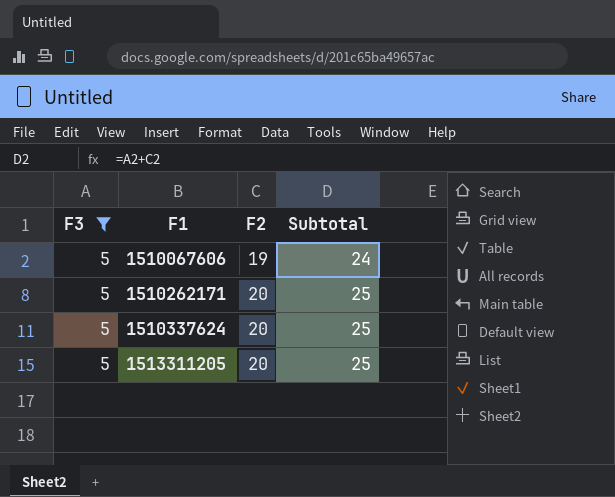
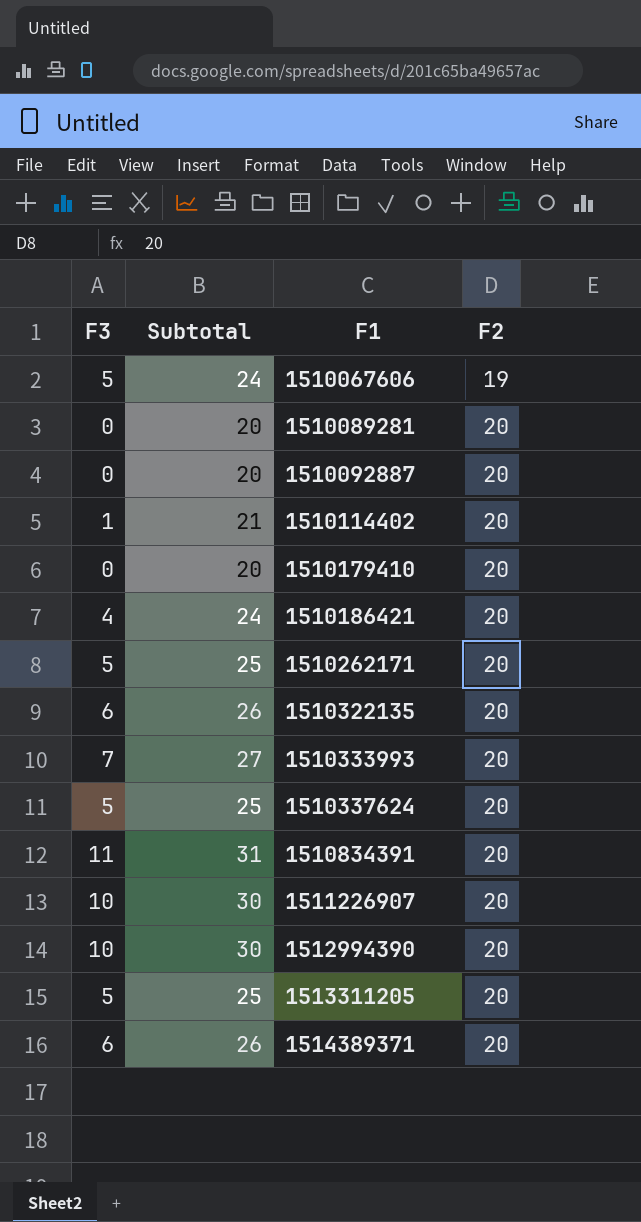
filter: F3 = 5 -> none
column Subtotal | position: 4 -> 2

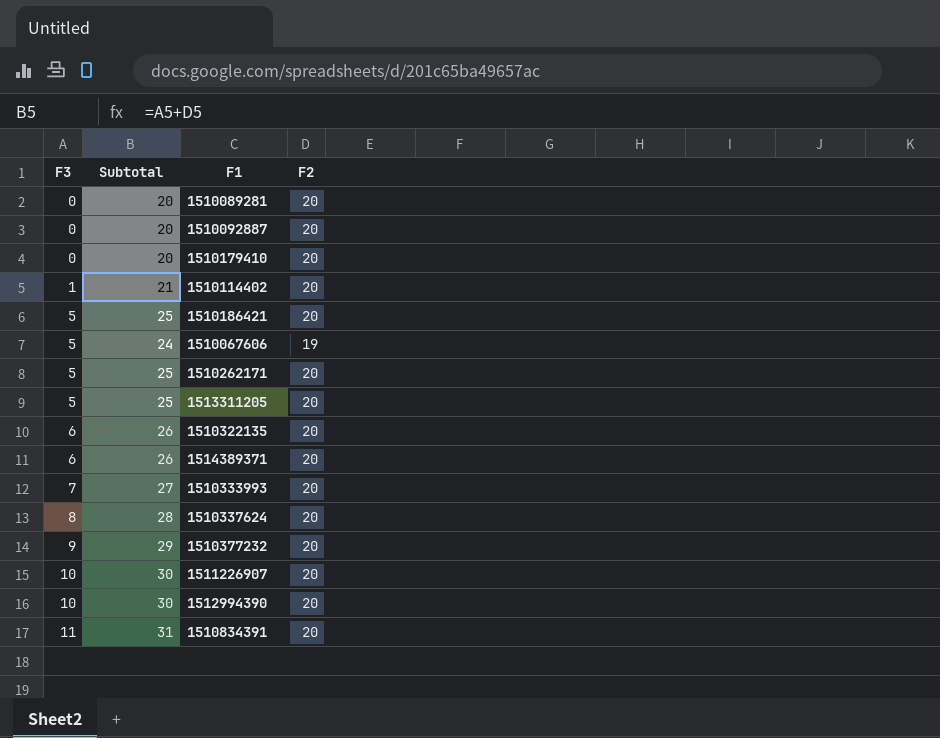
row order: F1 ascending -> F3 ascending
1510186421 | F3: 4 -> 5
1510186421 | Subtotal: 24 -> 25
1510337624 | F3: 5 -> 8
1510337624 | Subtotal: 25 -> 28
row 1510377232: none -> 9 | 29 | 20

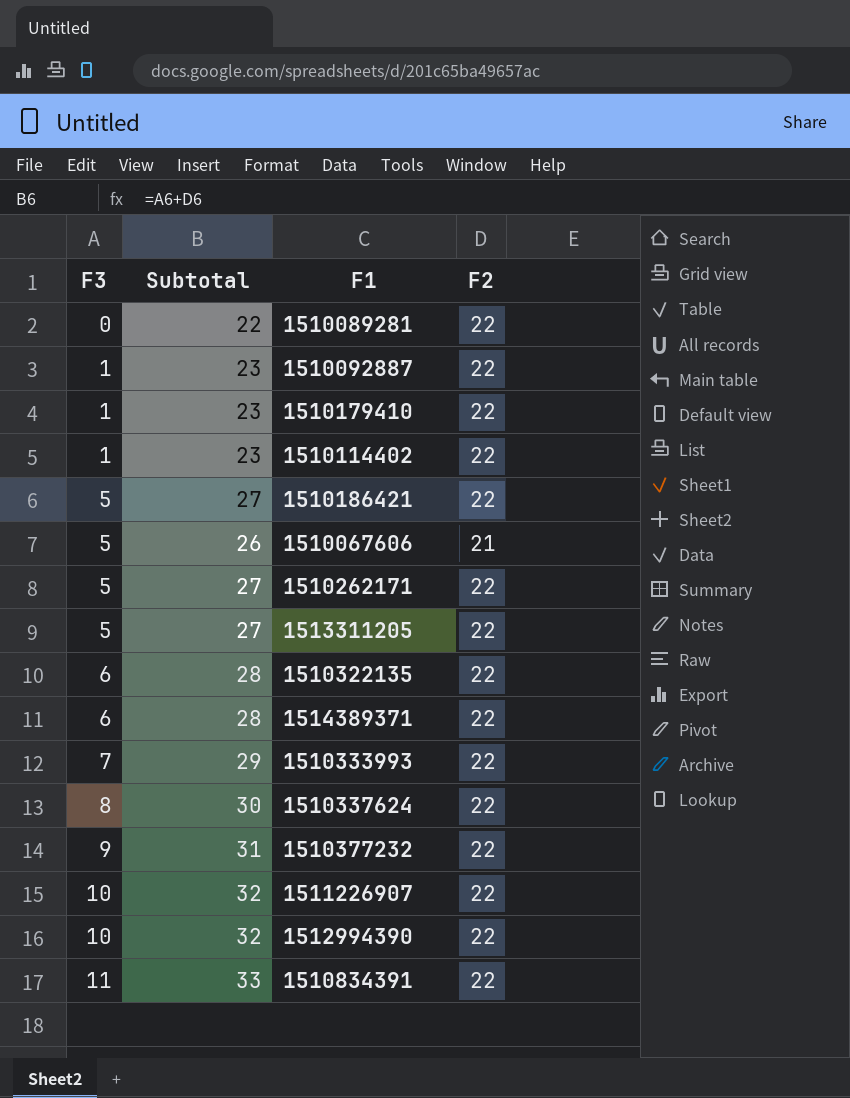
1510089281 | Subtotal: 20 -> 22
1510089281 | F2: 20 -> 22
1510092887 | F3: 0 -> 1
1510092887 | Subtotal: 20 -> 23
1510092887 | F2: 20 -> 22
1510179410 | F3: 0 -> 1
1510179410 | Subtotal: 20 -> 23
1510179410 | F2: 20 -> 22
1510114402 | Subtotal: 21 -> 23
1510114402 | F2: 20 -> 22
1510186421 | Subtotal: 25 -> 27
1510186421 | F2: 20 -> 22
1510067606 | Subtotal: 24 -> 26
1510067606 | F2: 19 -> 21
1510262171 | Subtotal: 25 -> 27
1510262171 | F2: 20 -> 22
1513311205 | Subtotal: 25 -> 27
1513311205 | F2: 20 -> 22
1510322135 | Subtotal: 26 -> 28
1510322135 | F2: 20 -> 22
1514389371 | Subtotal: 26 -> 28
1514389371 | F2: 20 -> 22
1510333993 | Subtotal: 27 -> 29
1510333993 | F2: 20 -> 22
1510337624 | Subtotal: 28 -> 30
1510337624 | F2: 20 -> 22
1510377232 | Subtotal: 29 -> 31
1510377232 | F2: 20 -> 22
1511226907 | Subtotal: 30 -> 32
1511226907 | F2: 20 -> 22
1512994390 | Subtotal: 30 -> 32
1512994390 | F2: 20 -> 22
1510834391 | Subtotal: 31 -> 33
1510834391 | F2: 20 -> 22

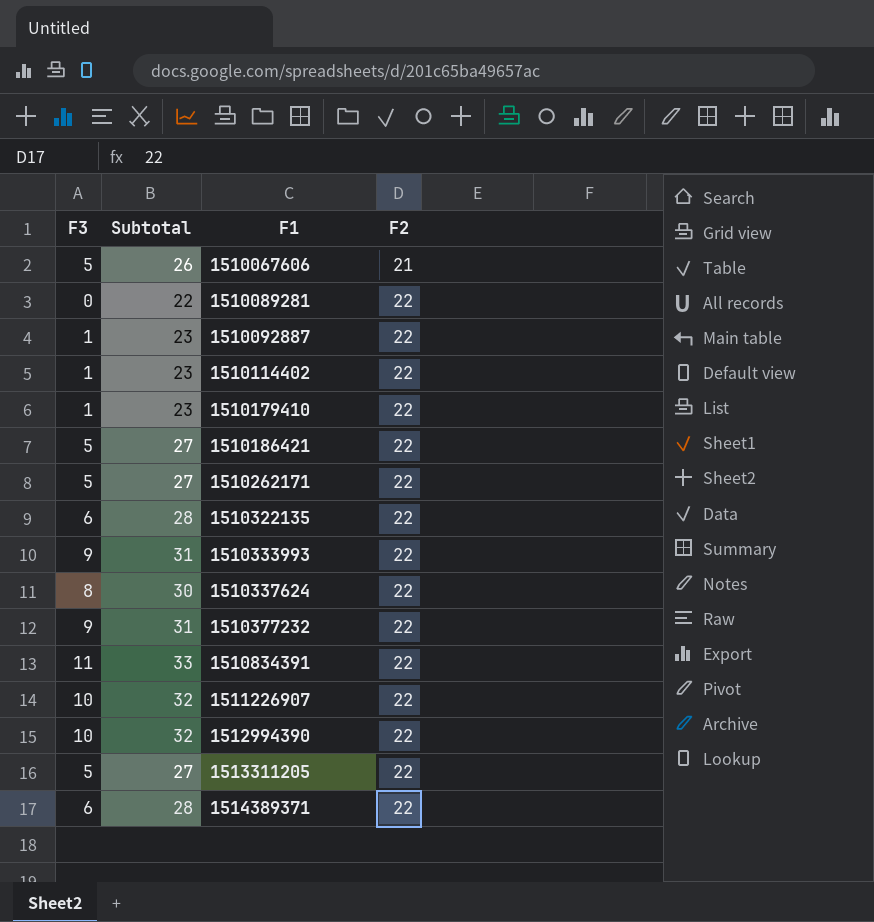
row order: F3 ascending -> F1 ascending
1510333993 | F3: 7 -> 9
1510333993 | Subtotal: 29 -> 31

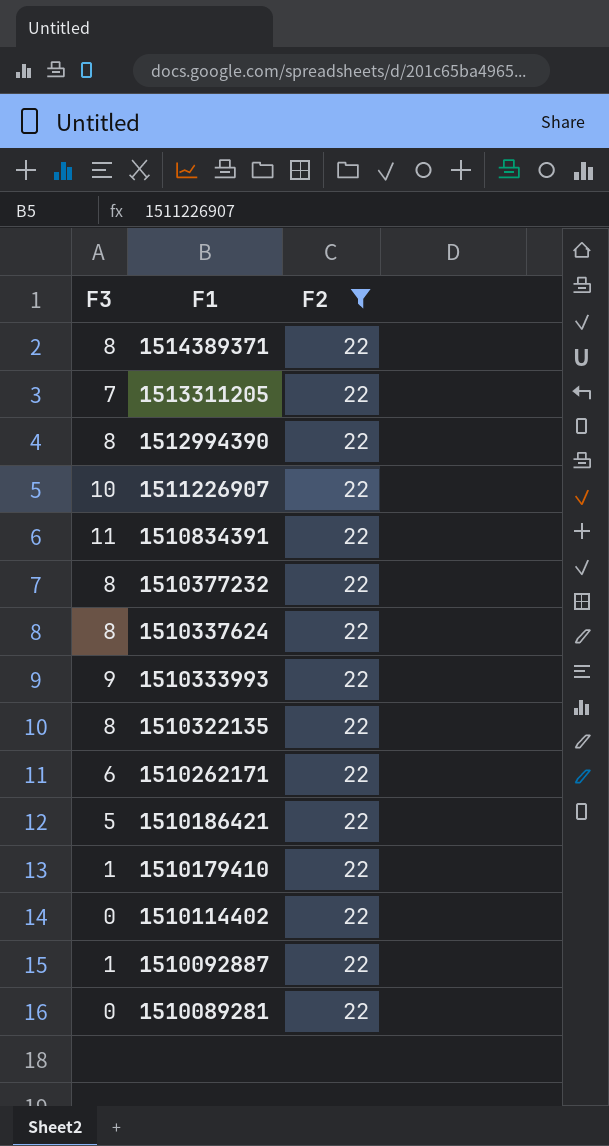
filter: none -> F2 = 22
row order: F1 ascending -> F1 descending
column Subtotal | formula: [F3] + [F2] -> none
1514389371 | F3: 6 -> 8
1513311205 | F3: 5 -> 7
1512994390 | F3: 10 -> 8
1510377232 | F3: 9 -> 8
1510322135 | F3: 6 -> 8
1510262171 | F3: 5 -> 6
1510114402 | F3: 1 -> 0

